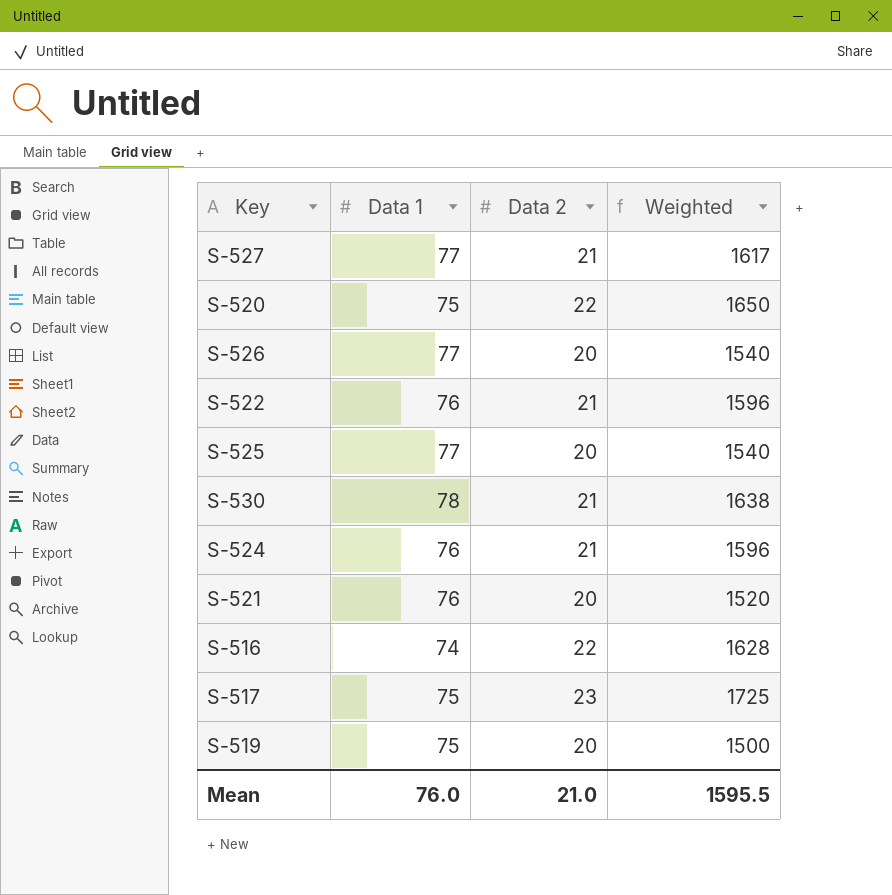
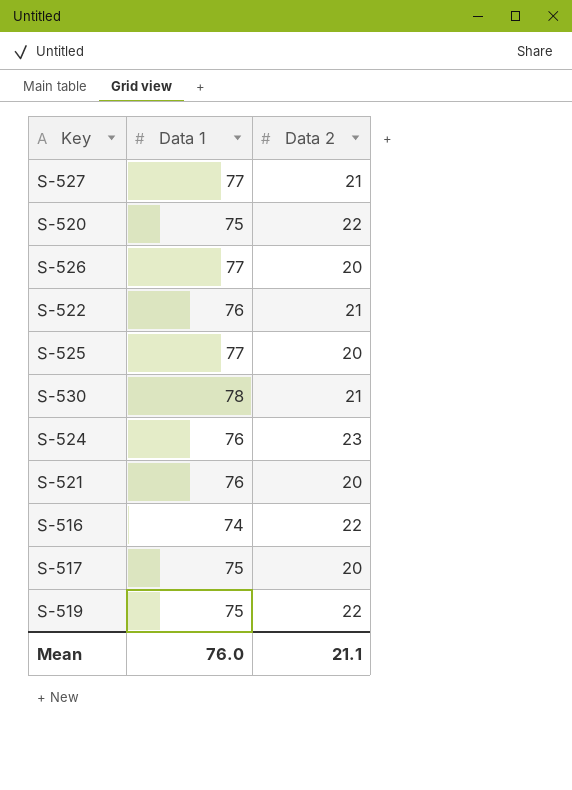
column Weighted | formula: [Data 1] * [Data 2] -> none
S-524 | Data 2: 21 -> 23
S-517 | Data 2: 23 -> 20
S-519 | Data 2: 20 -> 22
Mean | Data 2: 21.0 -> 21.1

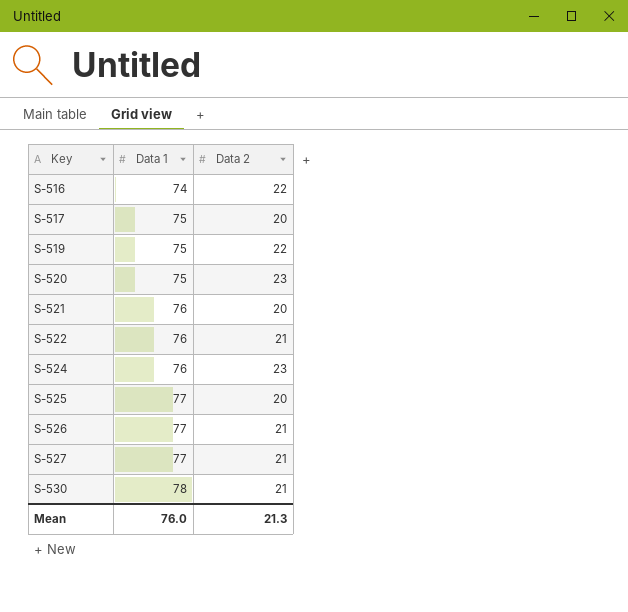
row order: none -> Key ascending
S-520 | Data 2: 22 -> 23
S-526 | Data 2: 20 -> 21
Mean | Data 2: 21.1 -> 21.3

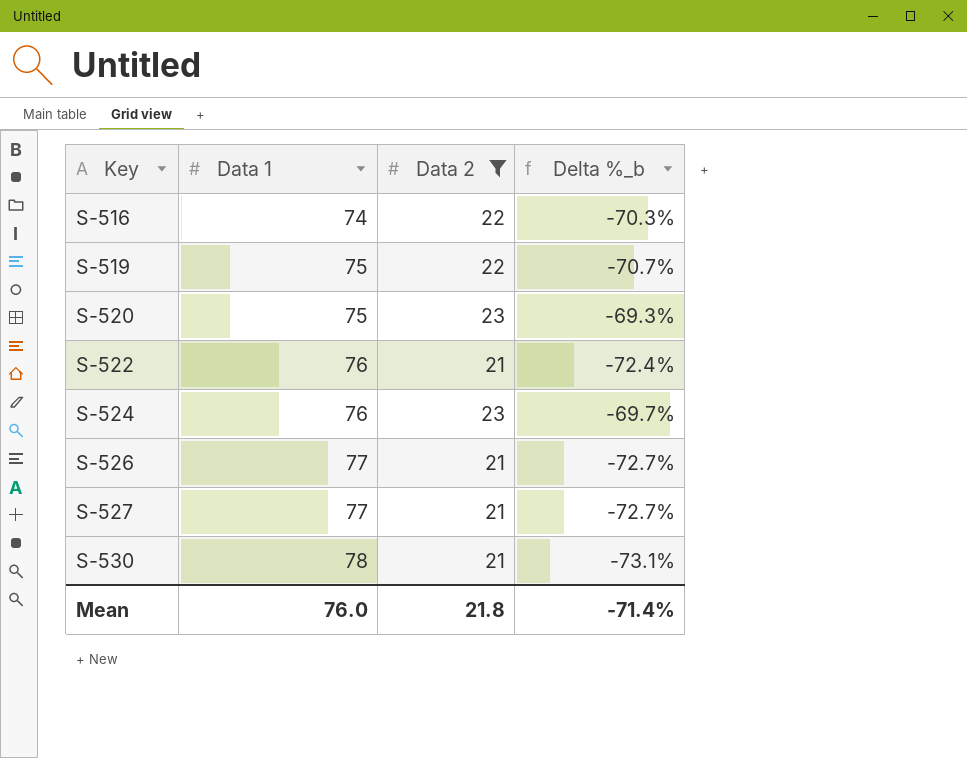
filter: none -> Data 2 != 20
column Delta %_b | formula: none -> ([Data 2] - [Data 1]) / [Data 1]
Mean | Data 2: 21.3 -> 21.8

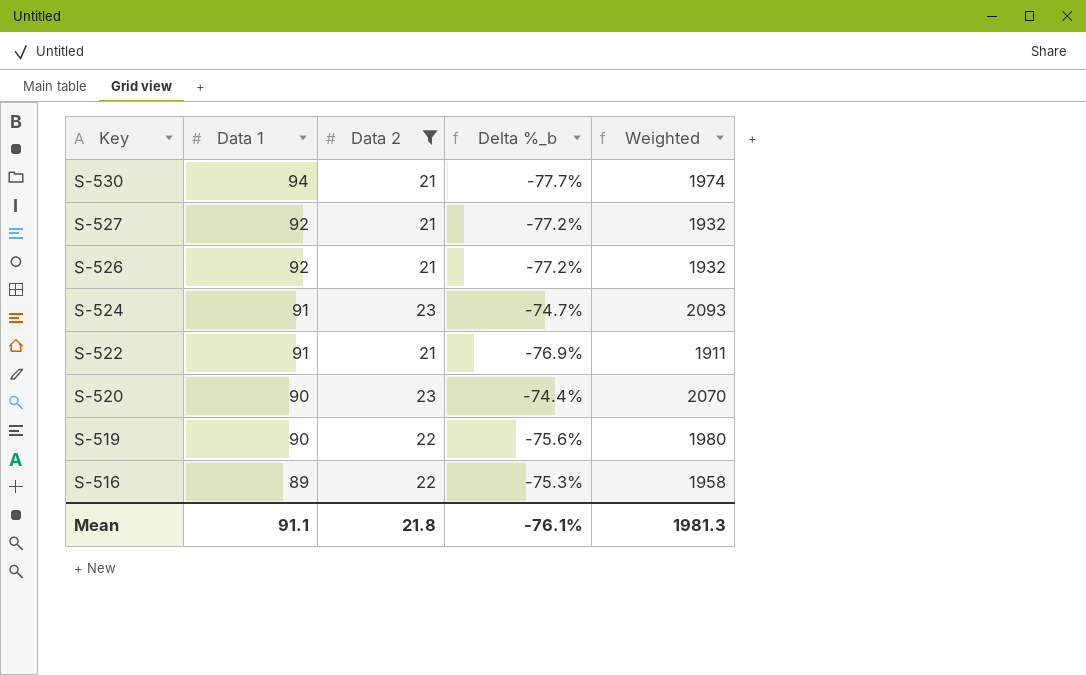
row order: Key ascending -> Key descending
column Weighted | formula: none -> [Data 1] * [Data 2]
S-530 | Data 1: 78 -> 94
S-530 | Delta %_b: -73.1% -> -77.7%
S-527 | Data 1: 77 -> 92
S-527 | Delta %_b: -72.7% -> -77.2%
S-526 | Data 1: 77 -> 92
S-526 | Delta %_b: -72.7% -> -77.2%
S-524 | Data 1: 76 -> 91
S-524 | Delta %_b: -69.7% -> -74.7%
S-522 | Data 1: 76 -> 91
S-522 | Delta %_b: -72.4% -> -76.9%
S-520 | Data 1: 75 -> 90
S-520 | Delta %_b: -69.3% -> -74.4%
S-519 | Data 1: 75 -> 90
S-519 | Delta %_b: -70.7% -> -75.6%
S-516 | Data 1: 74 -> 89
S-516 | Delta %_b: -70.3% -> -75.3%
Mean | Data 1: 76.0 -> 91.1
Mean | Delta %_b: -71.4% -> -76.1%

